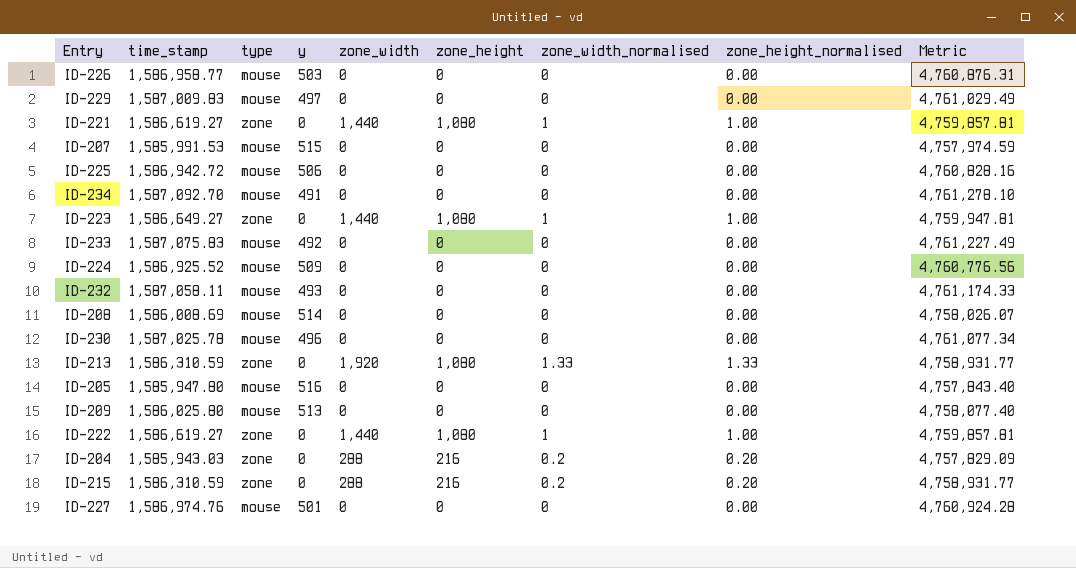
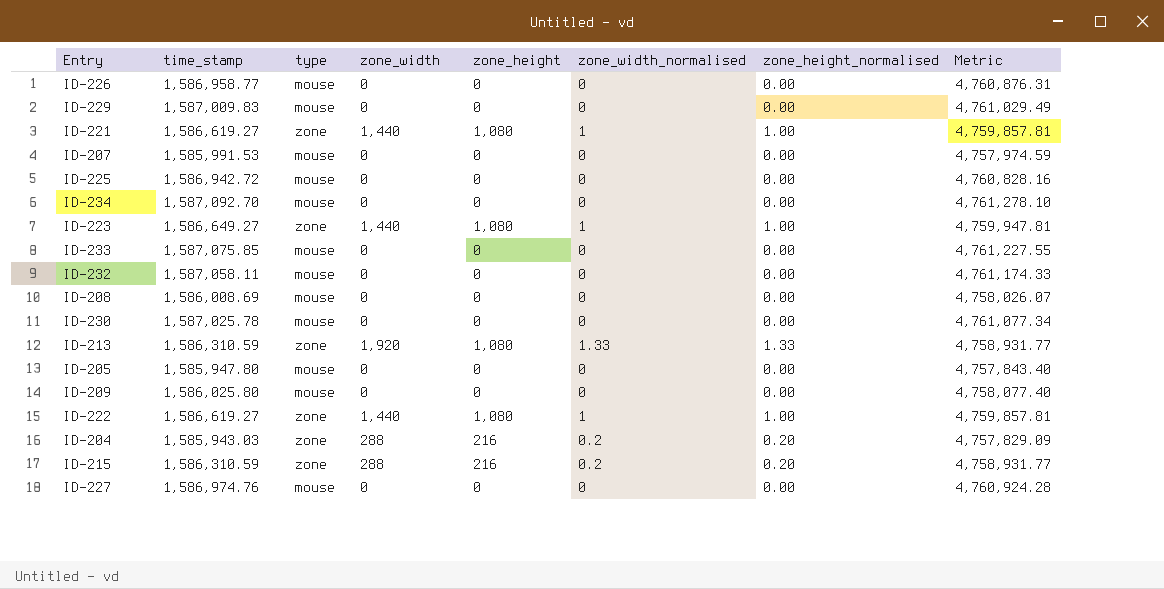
column y | position: 4 -> none
row ID-224: 1,586,925.52 | mouse | 509 | 0 | 0 | 0 | 0.00 | 4,760,776.56 -> none
ID-233 | time_stamp: 1,587,075.83 -> 1,587,075.85
ID-233 | Metric: 4,761,227.49 -> 4,761,227.55

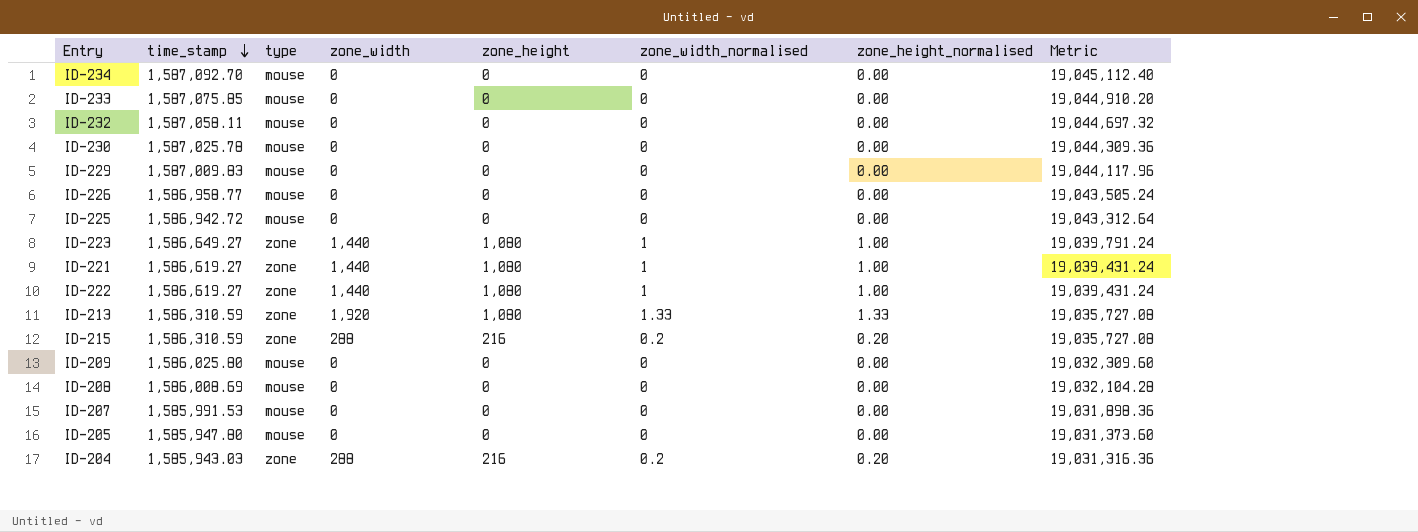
row order: none -> time_stamp descending
column Metric | formula: [time_stamp] * 3 -> [time_stamp] * 12
row ID-227: 1,586,974.76 | mouse | 0 | 0 | 0 | 0.00 | 4,760,924.28 -> none

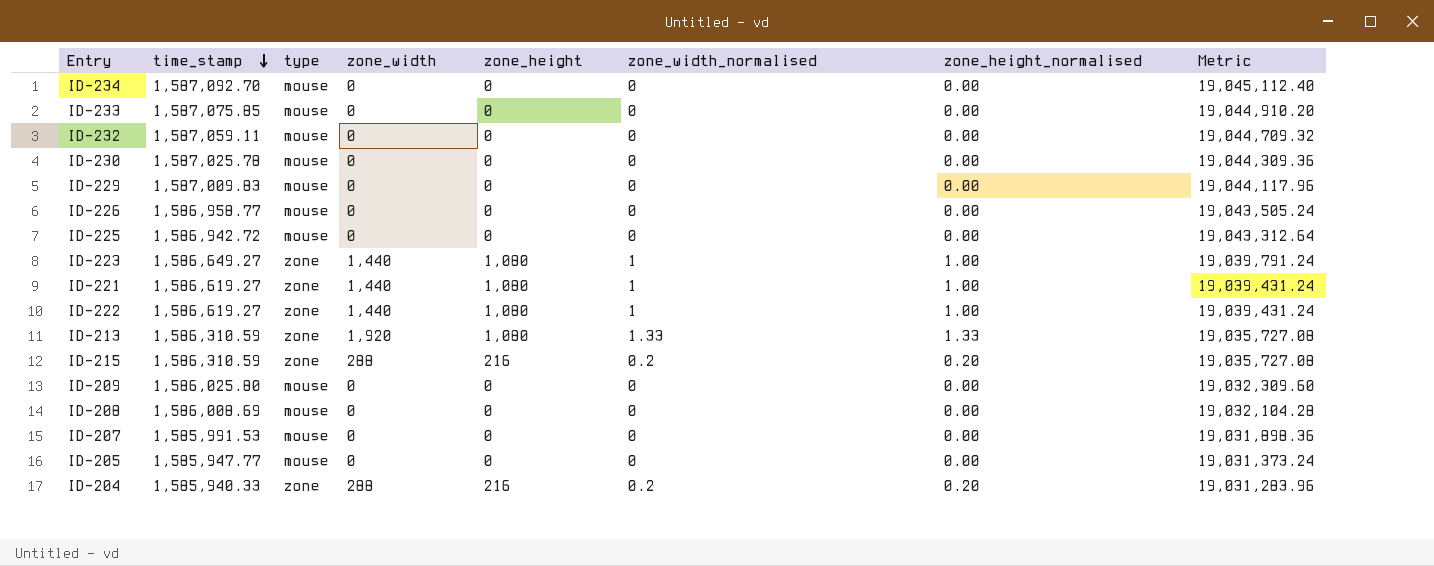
ID-232 | time_stamp: 1,587,058.11 -> 1,587,059.11
ID-232 | Metric: 19,044,697.32 -> 19,044,709.32
ID-205 | time_stamp: 1,585,947.80 -> 1,585,947.77
ID-205 | Metric: 19,031,373.60 -> 19,031,373.24
ID-204 | time_stamp: 1,585,943.03 -> 1,585,940.33
ID-204 | Metric: 19,031,316.36 -> 19,031,283.96

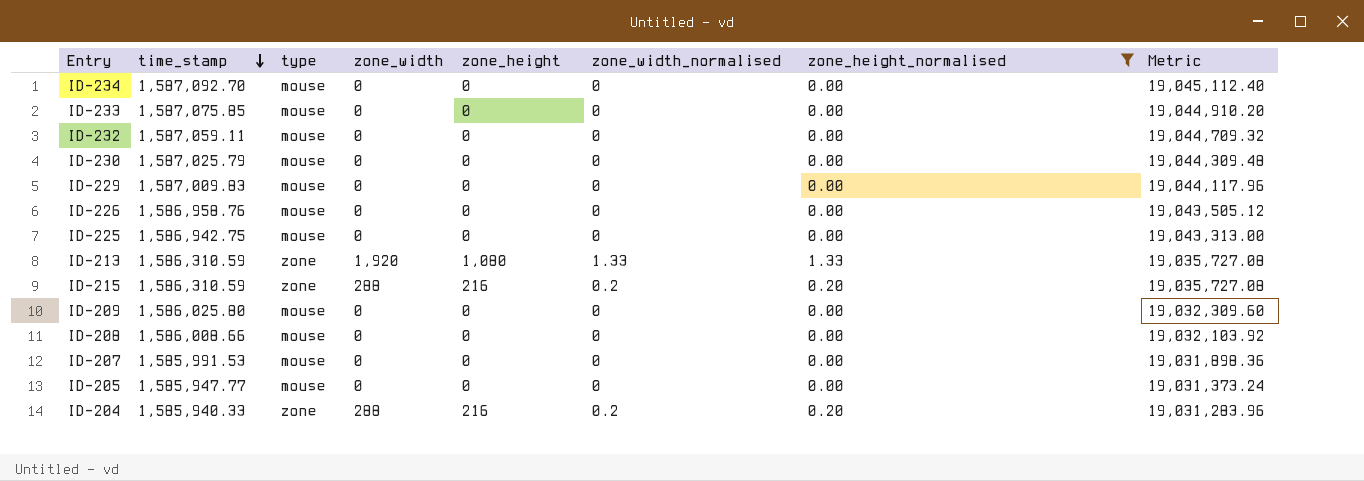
filter: none -> zone_height_normalised != 1.00
ID-230 | time_stamp: 1,587,025.78 -> 1,587,025.79
ID-230 | Metric: 19,044,309.36 -> 19,044,309.48
ID-226 | time_stamp: 1,586,958.77 -> 1,586,958.76
ID-226 | Metric: 19,043,505.24 -> 19,043,505.12
ID-225 | time_stamp: 1,586,942.72 -> 1,586,942.75
ID-225 | Metric: 19,043,312.64 -> 19,043,313.00
ID-208 | time_stamp: 1,586,008.69 -> 1,586,008.66
ID-208 | Metric: 19,032,104.28 -> 19,032,103.92

